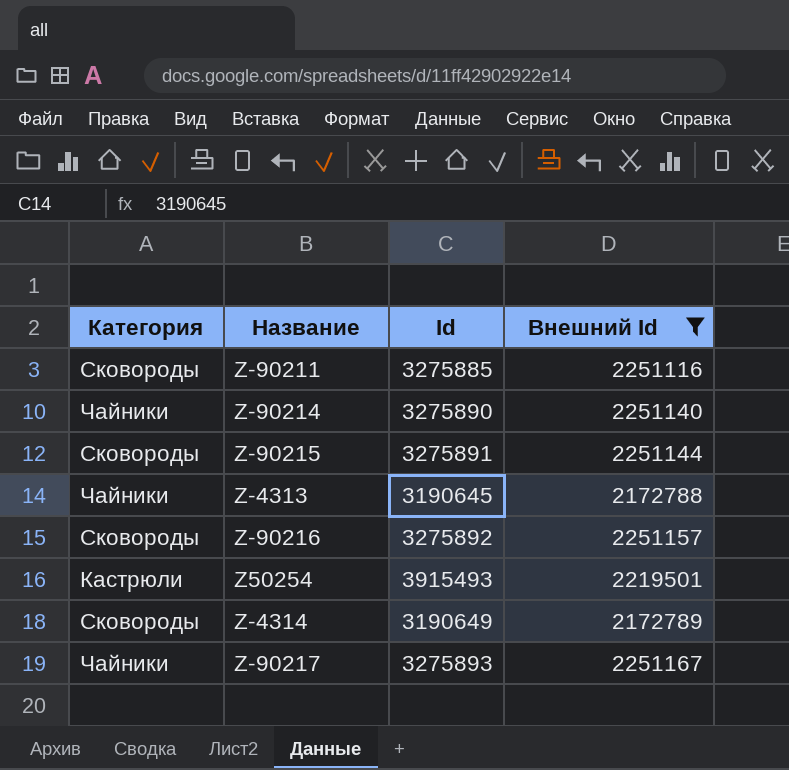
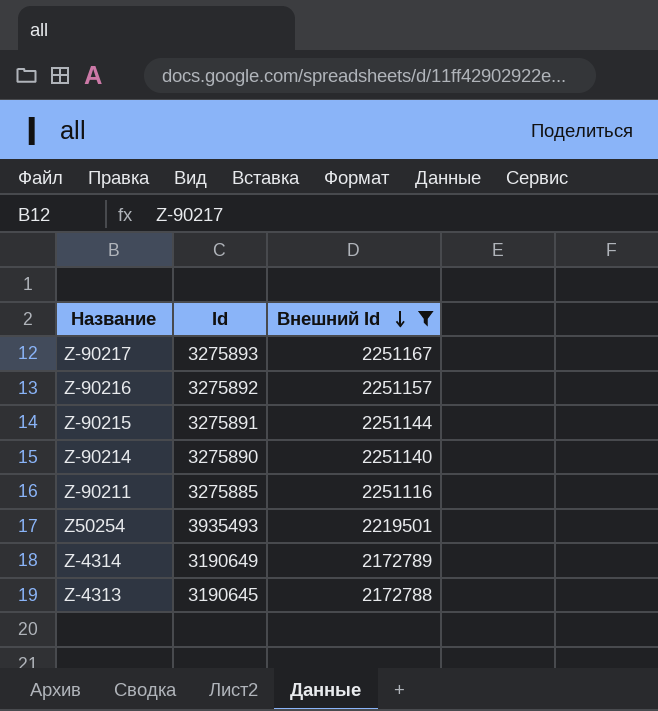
row order: none -> Внешний Id descending
column Категория | position: 1 -> none
Z50254 | Id: 3915493 -> 3935493

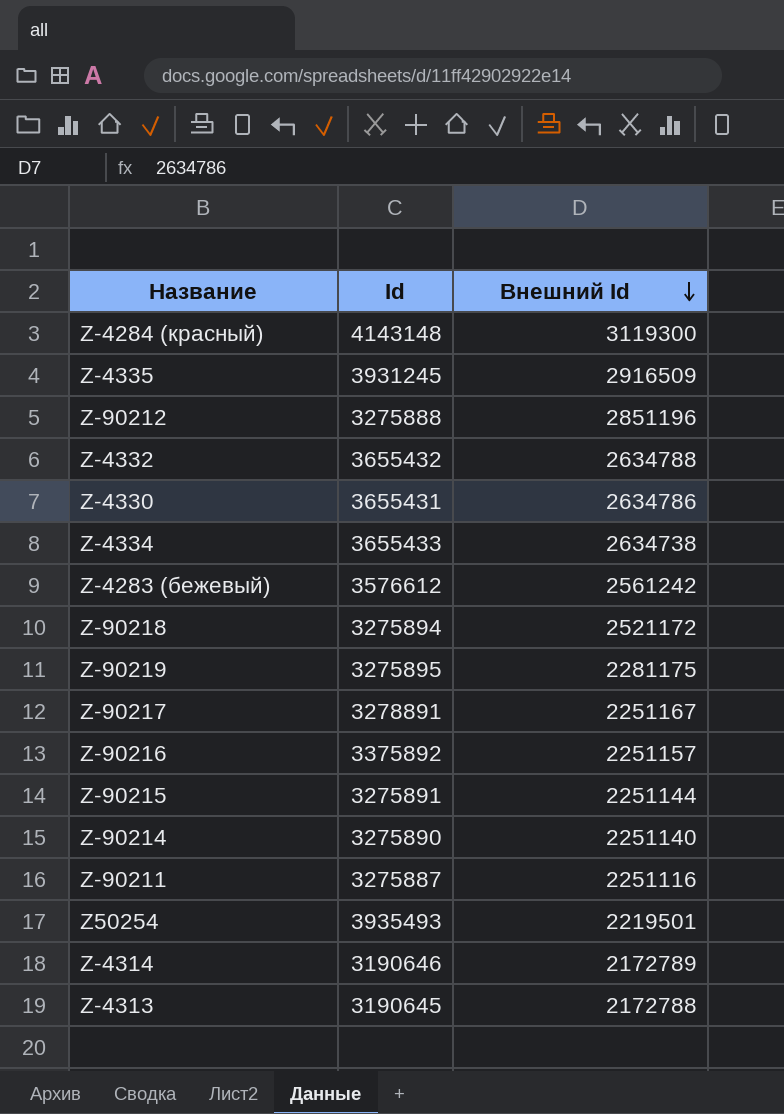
filter: Внешний Id <= 2251167 -> none
Z-90217 | Id: 3275893 -> 3278891
Z-90216 | Id: 3275892 -> 3375892
Z-90211 | Id: 3275885 -> 3275887
Z-4314 | Id: 3190649 -> 3190646

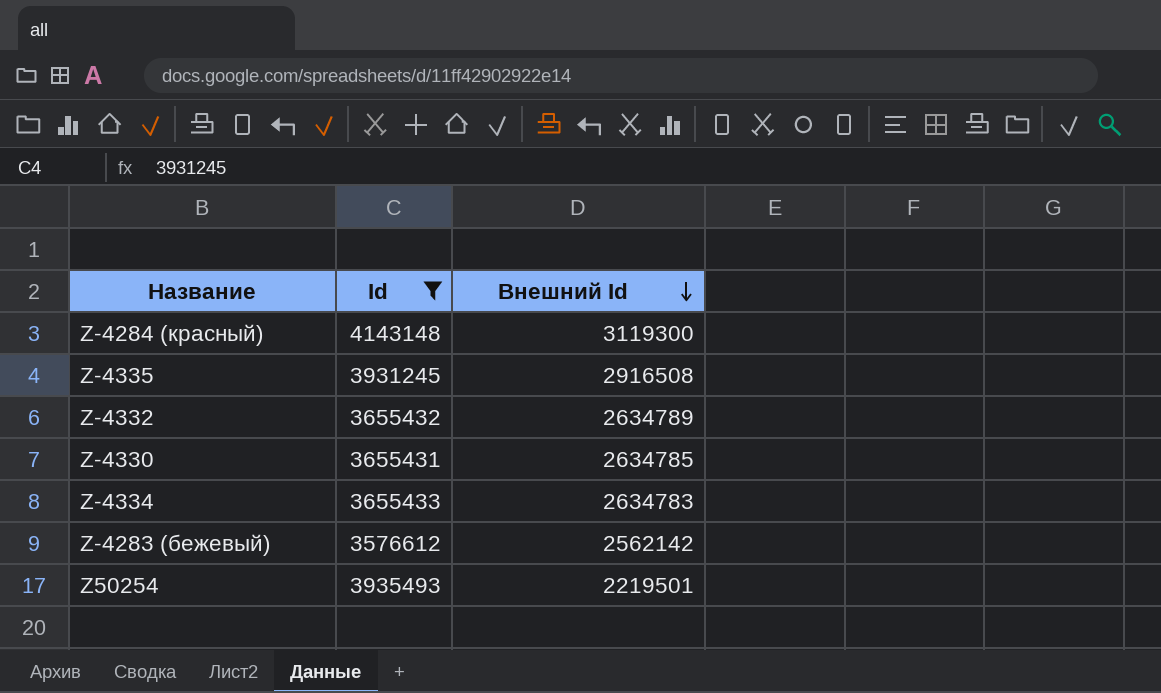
filter: none -> Id >= 3576612
Z-4335 | Внешний Id: 2916509 -> 2916508
Z-4332 | Внешний Id: 2634788 -> 2634789
Z-4330 | Внешний Id: 2634786 -> 2634785
Z-4334 | Внешний Id: 2634738 -> 2634783
Z-4283 (бежевый) | Внешний Id: 2561242 -> 2562142

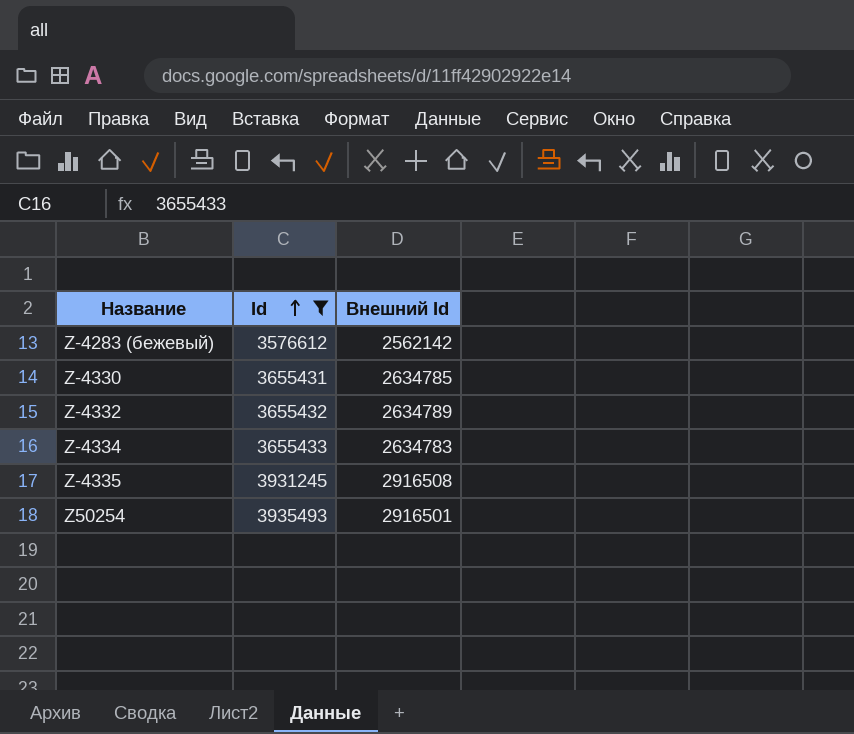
row order: Внешний Id descending -> Id ascending
row Z-4284 (красный): 4143148 | 3119300 -> none
Z50254 | Внешний Id: 2219501 -> 2916501

